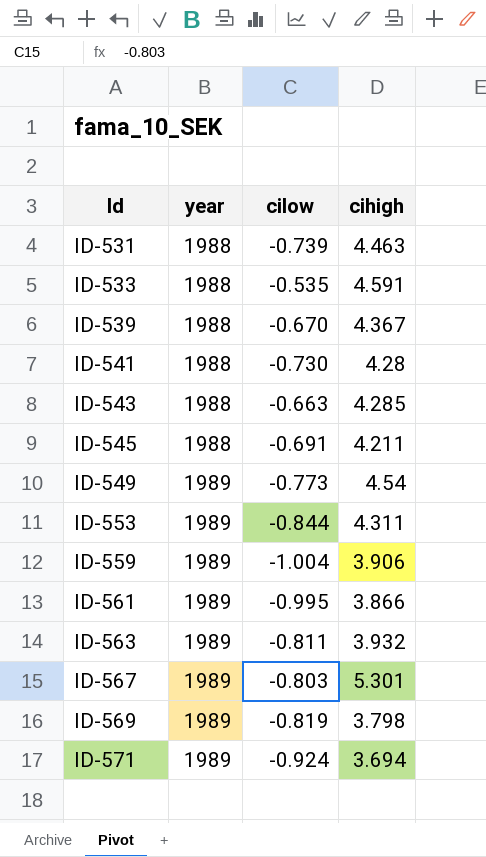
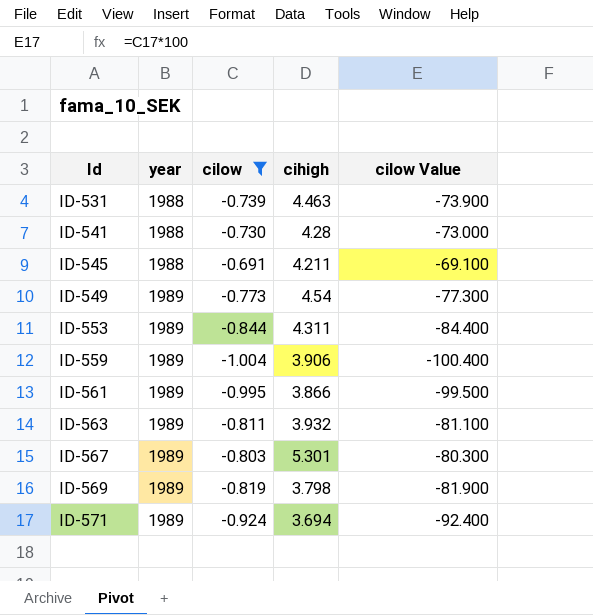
filter: none -> cilow <= -0.691
column cilow Value | formula: none -> [cilow] * 100

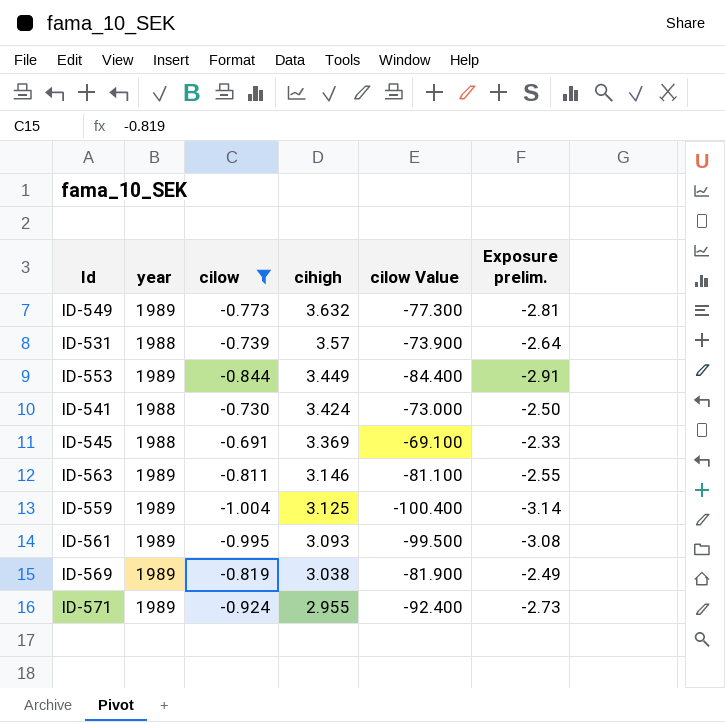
row order: Id ascending -> cihigh descending
column Exposure prelim. | formula: none -> [cilow] * [cihigh]
row ID-567: 1989 | -0.803 | 5.301 | -80.300 -> none
ID-549 | cihigh: 4.54 -> 3.632
ID-531 | cihigh: 4.463 -> 3.57
ID-553 | cihigh: 4.311 -> 3.449
ID-541 | cihigh: 4.28 -> 3.424
ID-545 | cihigh: 4.211 -> 3.369
ID-563 | cihigh: 3.932 -> 3.146
ID-559 | cihigh: 3.906 -> 3.125
ID-561 | cihigh: 3.866 -> 3.093
ID-569 | cihigh: 3.798 -> 3.038
ID-571 | cihigh: 3.694 -> 2.955

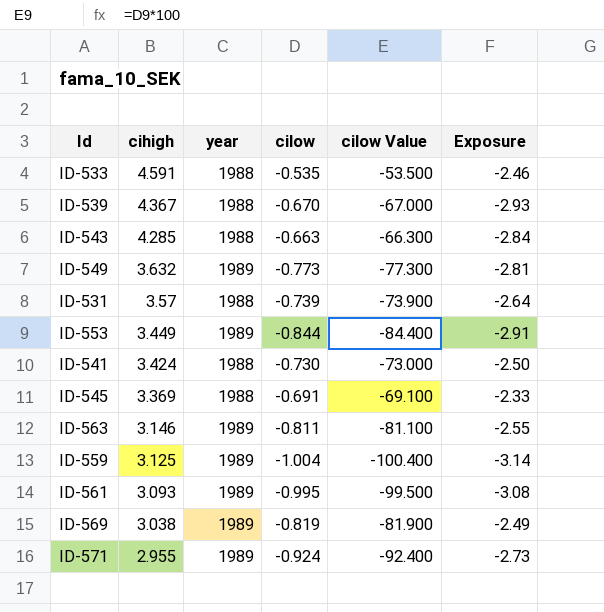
filter: cilow <= -0.691 -> none
column cihigh | position: 4 -> 2
column name: Exposure prelim. -> Exposure

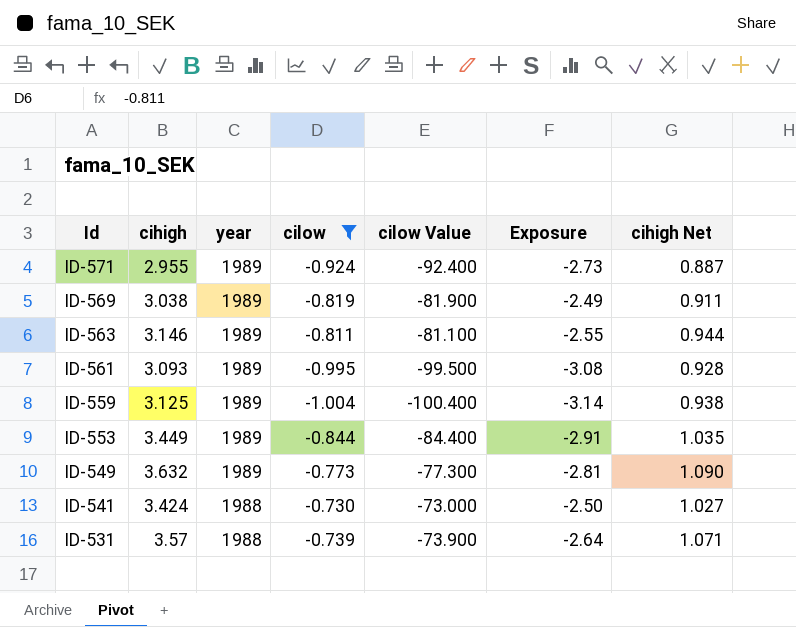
filter: none -> cilow <= -0.730
row order: cihigh descending -> Id descending
column cihigh Net | formula: none -> [cihigh] * 0.3

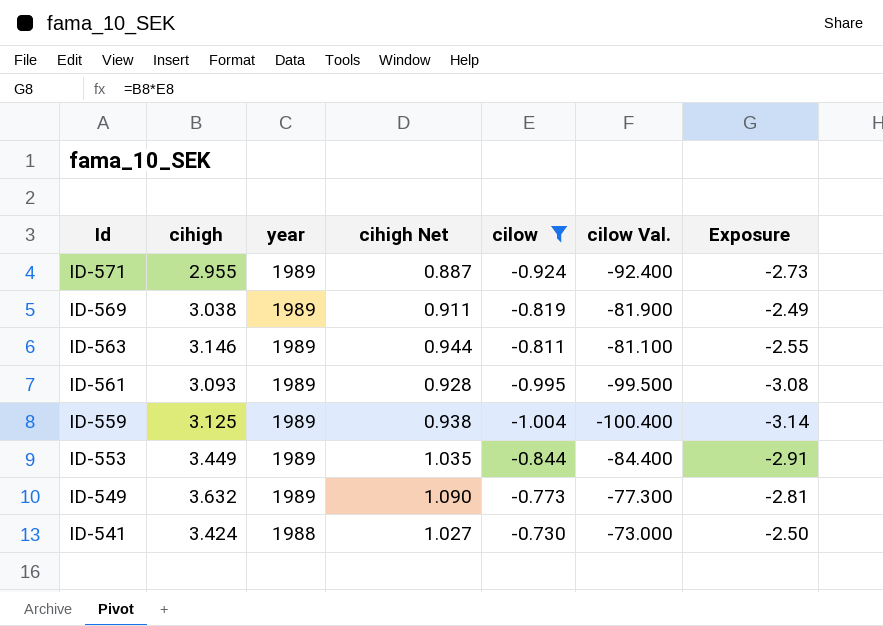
column cihigh Net | position: 7 -> 4
column name: cilow Value -> cilow Val.
row ID-531: 3.57 | 1988 | -0.739 | -73.900 | -2.64 | 1.071 -> none

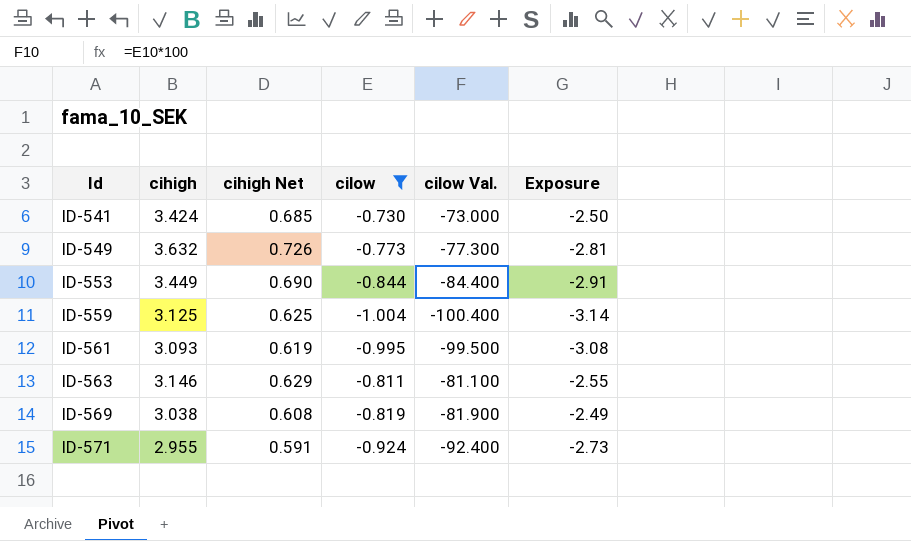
row order: Id descending -> Id ascending
column year | position: 3 -> none
column cihigh Net | formula: [cihigh] * 0.3 -> [cihigh] * 0.2

